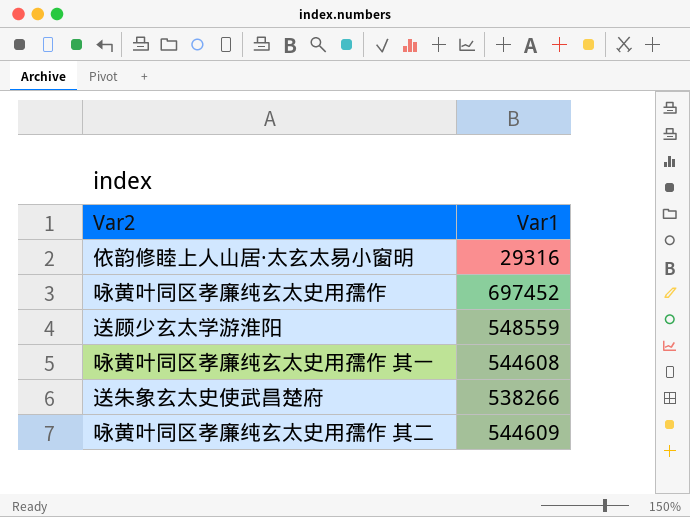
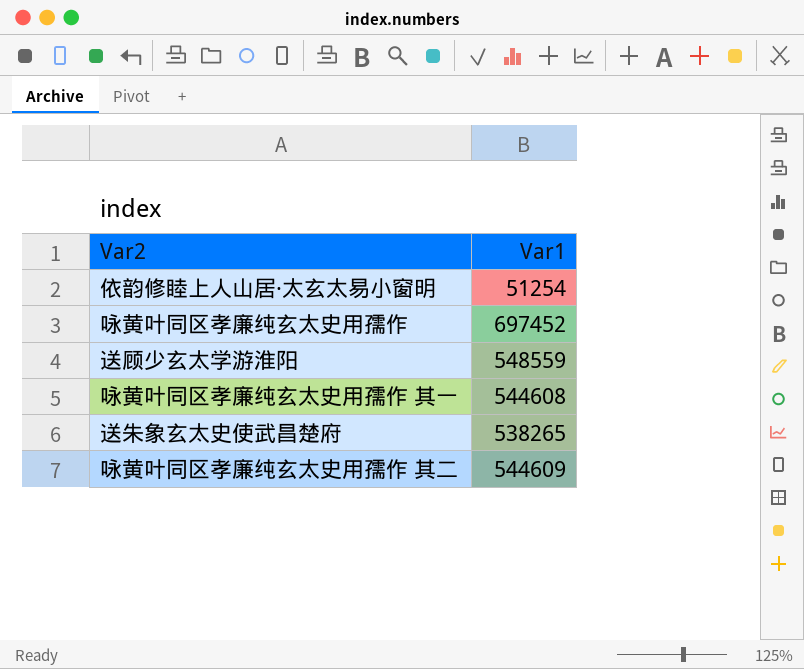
依韵修睦上人山居·太玄太易小窗明 | Var1: 29316 -> 51254
送朱象玄太史使武昌楚府 | Var1: 538266 -> 538265

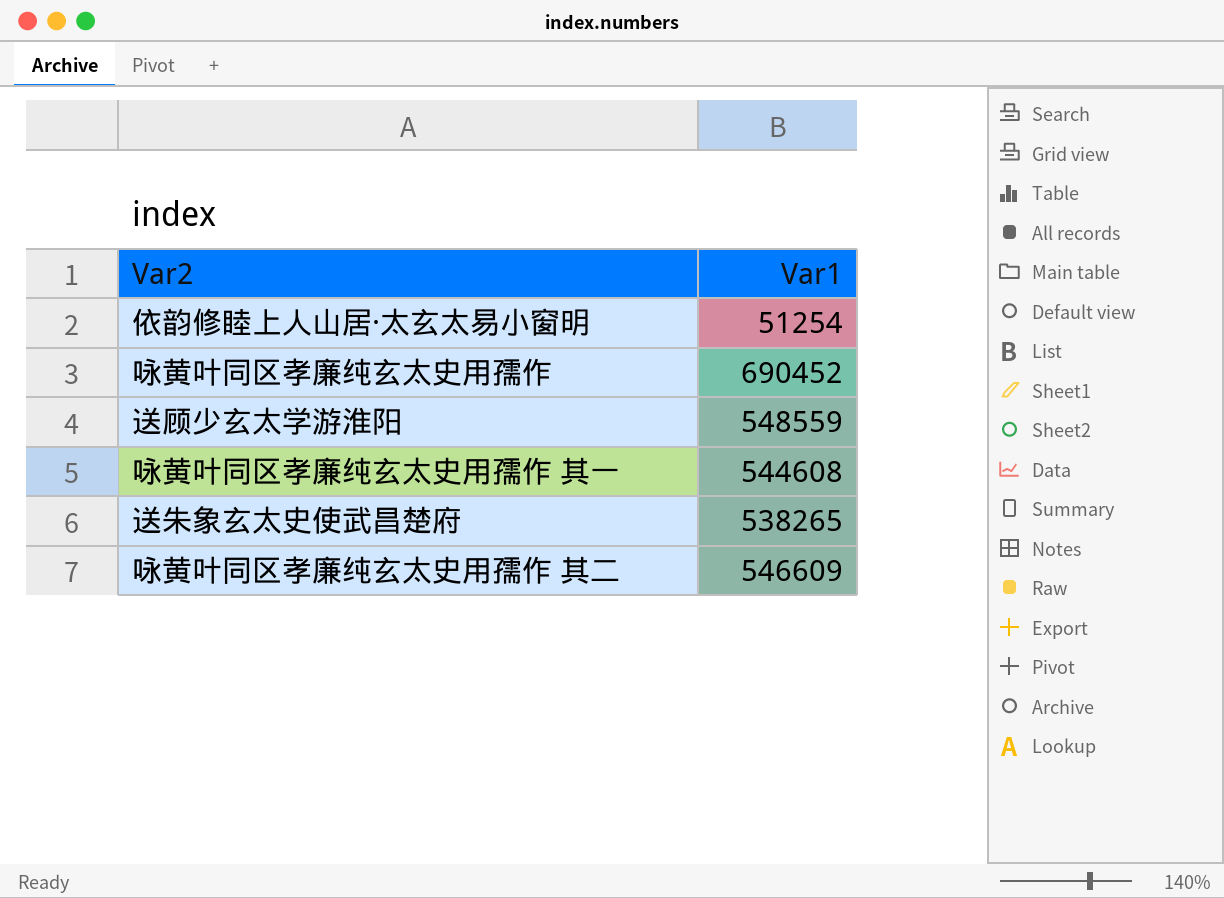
咏黄叶同区孝廉纯玄太史用孺作 | Var1: 697452 -> 690452
咏黄叶同区孝廉纯玄太史用孺作 其二 | Var1: 544609 -> 546609

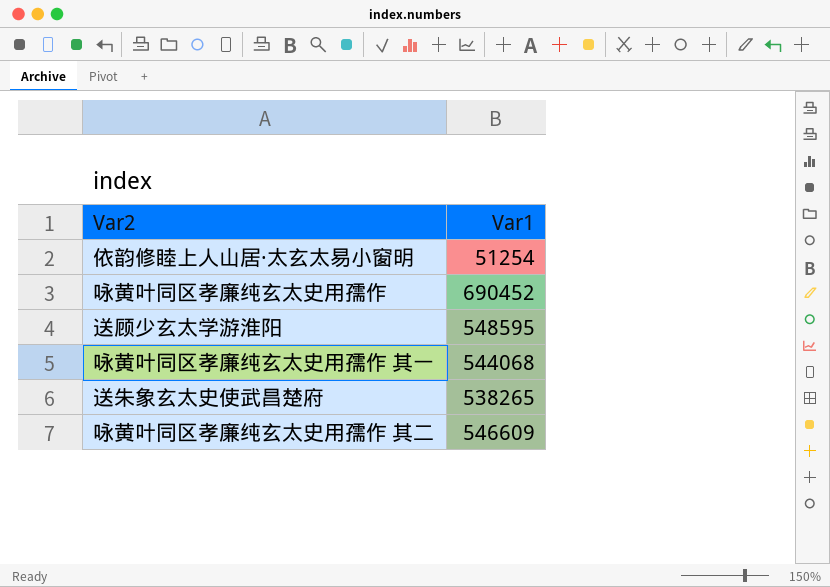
送顾少玄太学游淮阳 | Var1: 548559 -> 548595
咏黄叶同区孝廉纯玄太史用孺作 其一 | Var1: 544608 -> 544068

